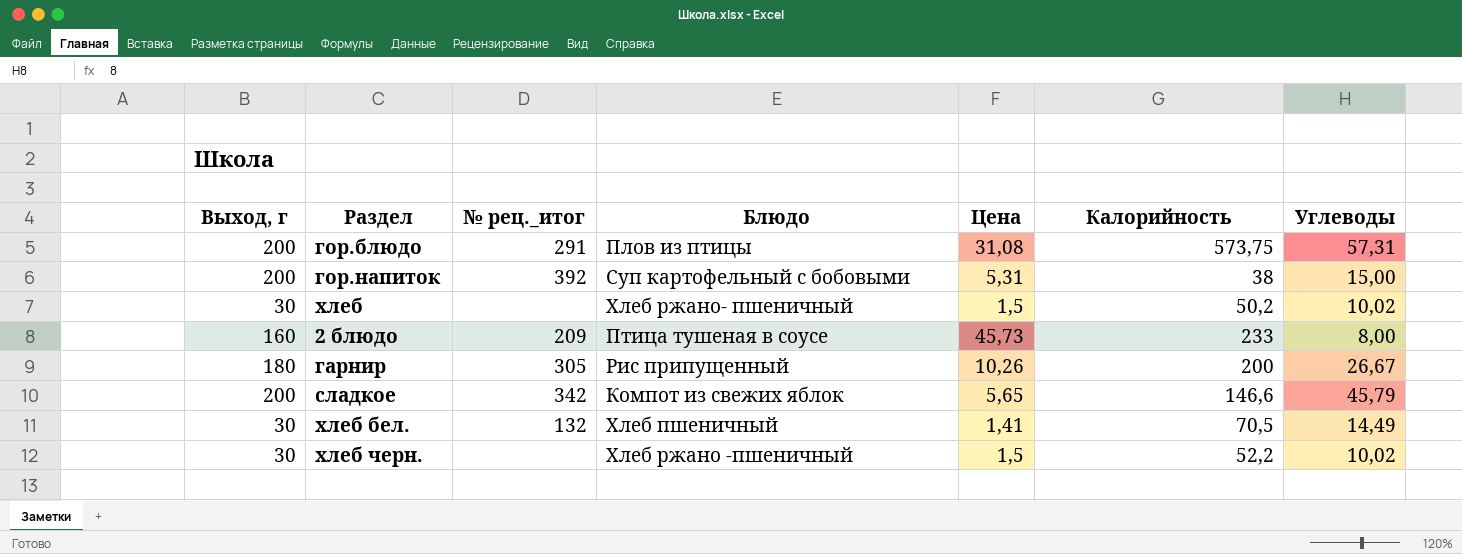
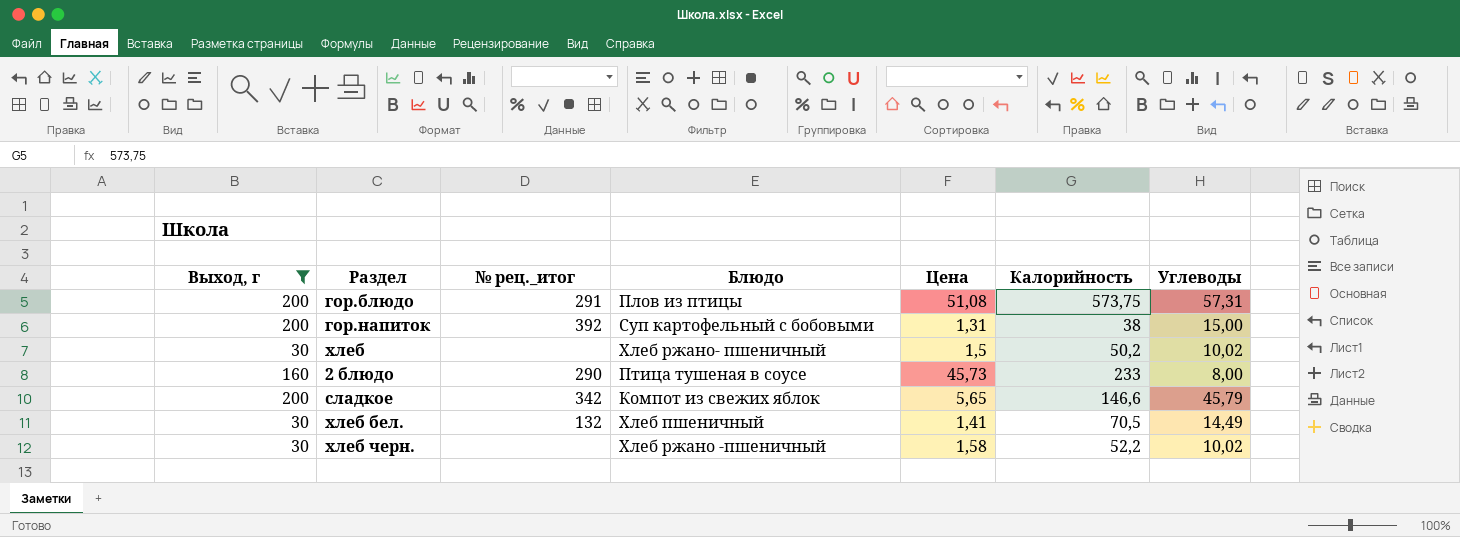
filter: none -> Выход, г != 180
гор.блюдо | Цена: 31,08 -> 51,08
гор.напиток | Цена: 5,31 -> 1,31
2 блюдо | № рец._итог: 209 -> 290
хлеб черн. | Цена: 1,5 -> 1,58

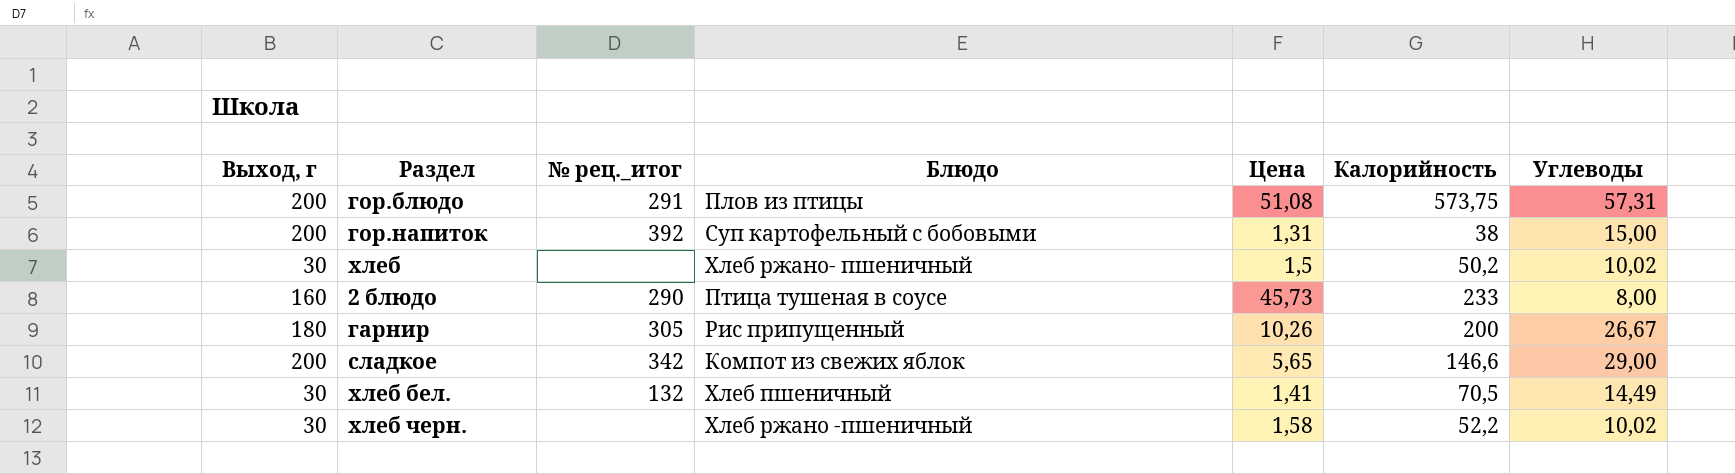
filter: Выход, г != 180 -> none
сладкое | Углеводы: 45,79 -> 29,00

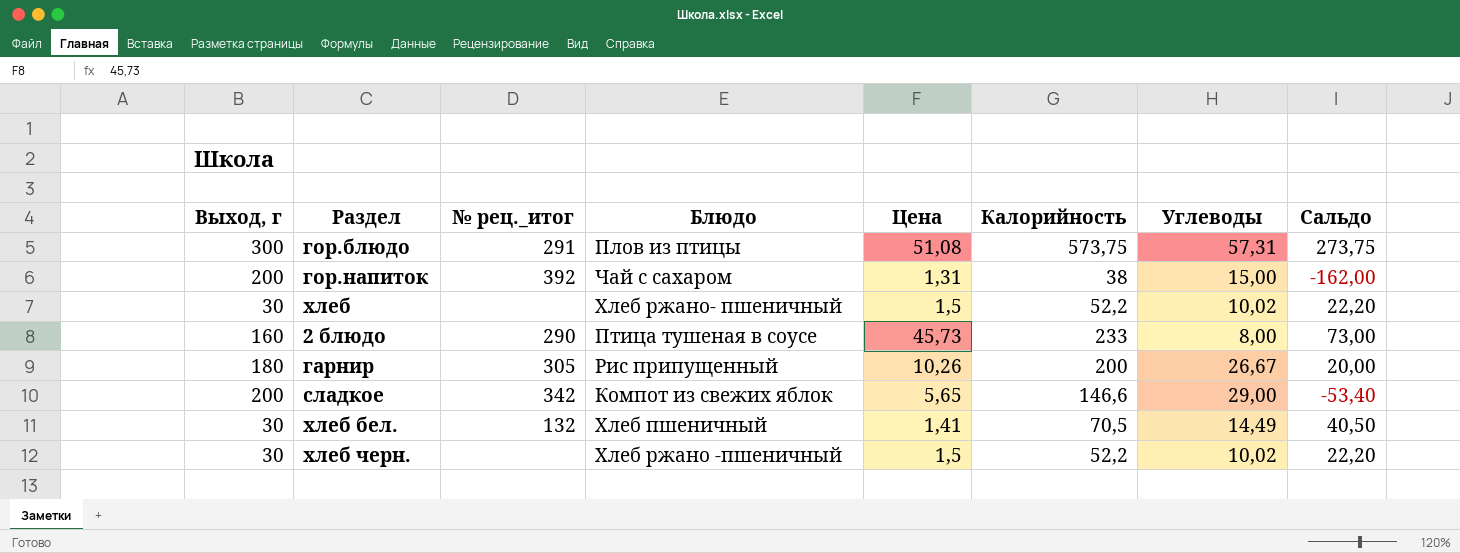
column Сальдо | formula: none -> [Калорийность] - [Выход, г]
гор.блюдо | Выход, г: 200 -> 300
гор.напиток | Блюдо: Суп картофельный с бобовыми -> Чай с сахаром
хлеб | Калорийность: 50,2 -> 52,2
хлеб черн. | Цена: 1,58 -> 1,5

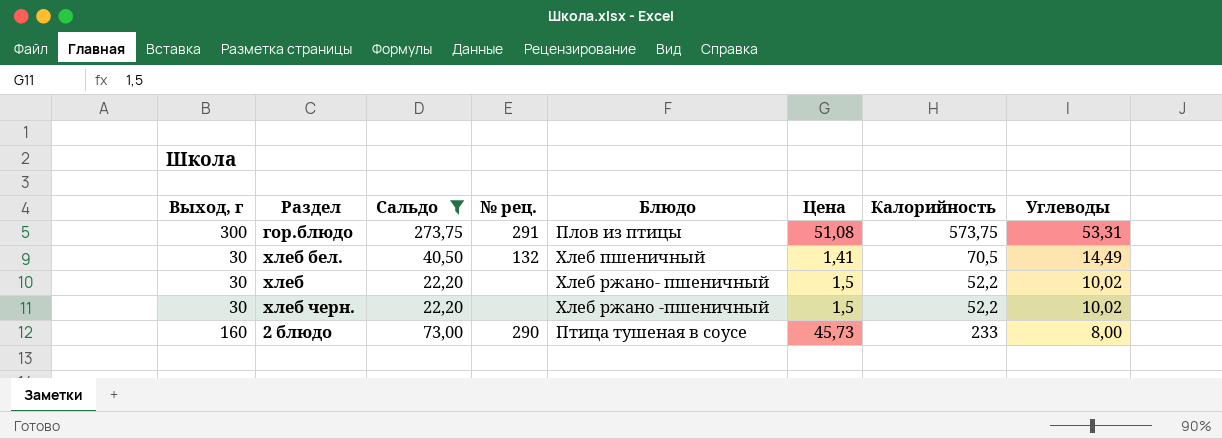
filter: none -> Сальдо >= 22,20
row order: none -> Углеводы descending
column Сальдо | position: 8 -> 3
column name: № рец._итог -> № рец.
гор.блюдо | Углеводы: 57,31 -> 53,31

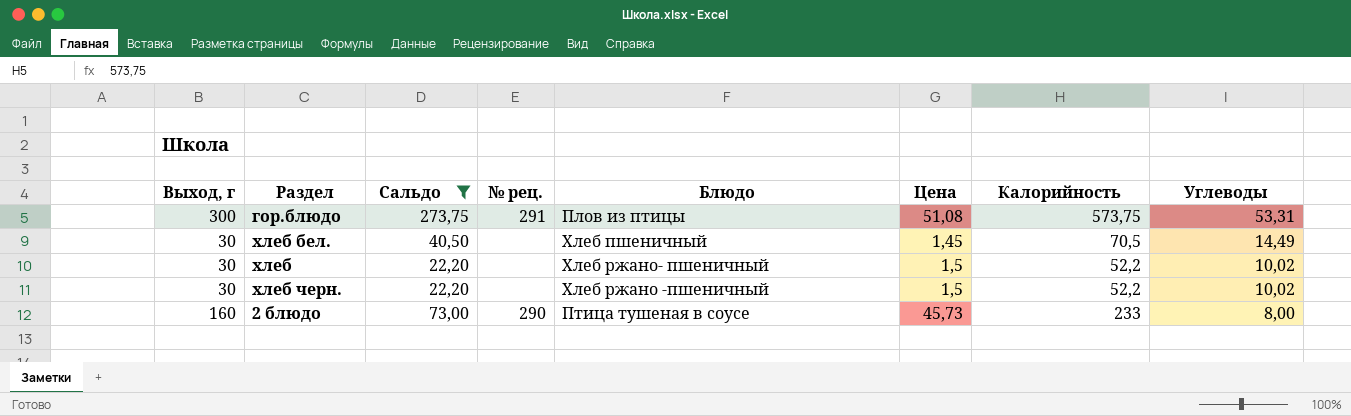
хлеб бел. | № рец.: 132 -> none
хлеб бел. | Цена: 1,41 -> 1,45

